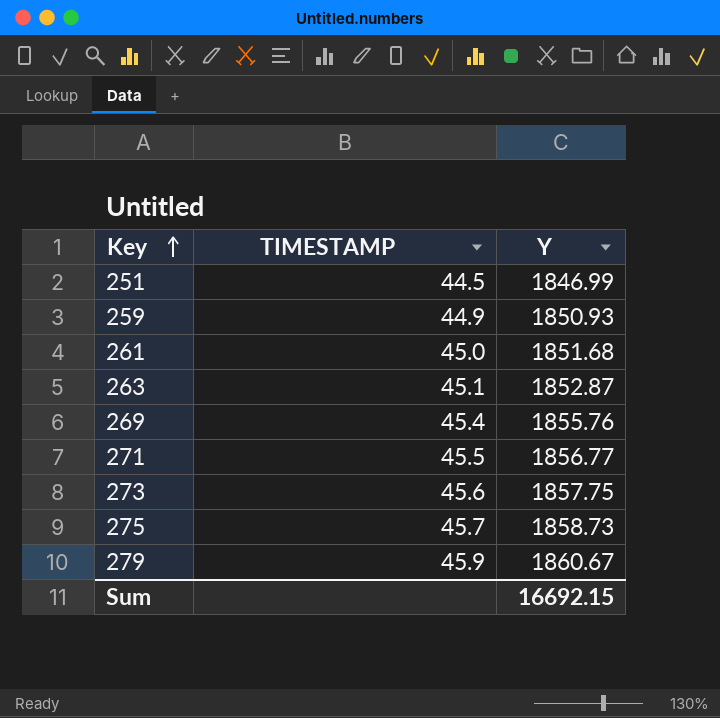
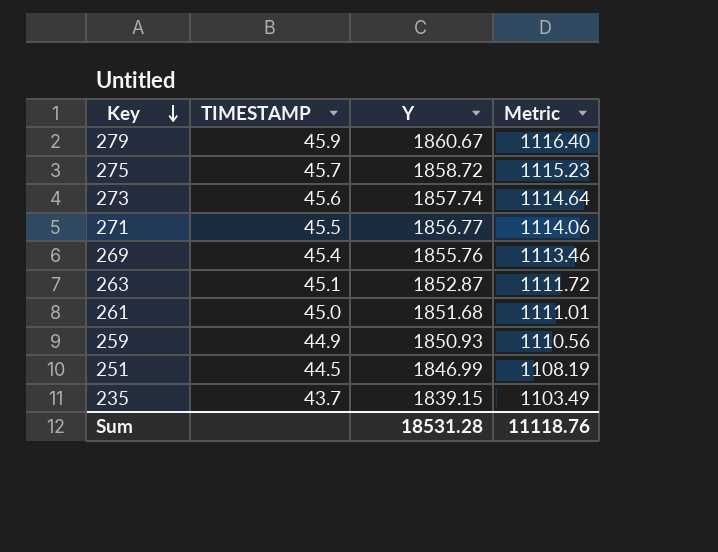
row order: Key ascending -> Key descending
column Metric | formula: none -> [Y] * 0.6
275 | Y: 1858.73 -> 1858.72
273 | Y: 1857.75 -> 1857.74
row 235: none -> 43.7 | 1839.15 | 1103.49
Sum | Y: 16692.15 -> 18531.28

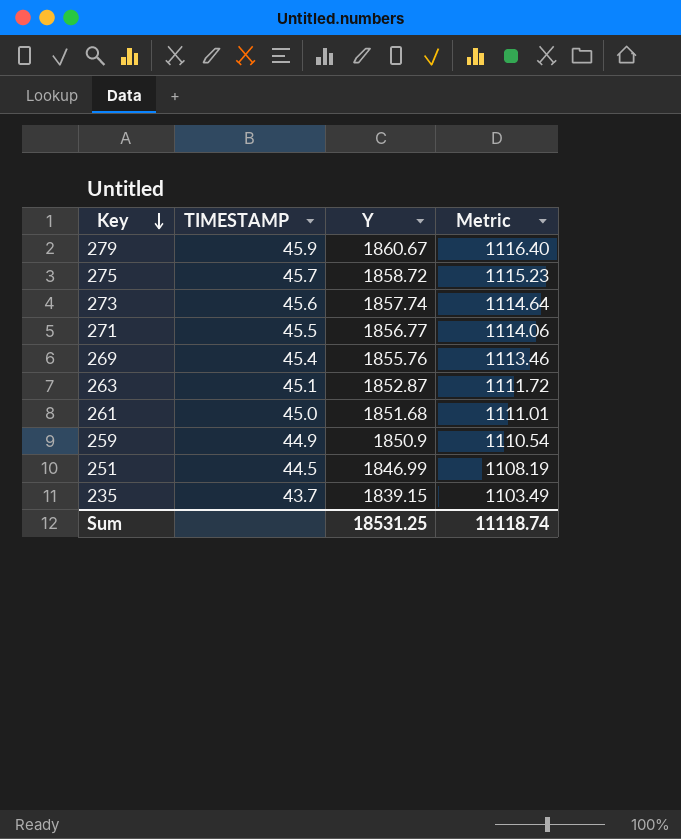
259 | Y: 1850.93 -> 1850.9
259 | Metric: 1110.56 -> 1110.54
Sum | Y: 18531.28 -> 18531.25
Sum | Metric: 11118.76 -> 11118.74

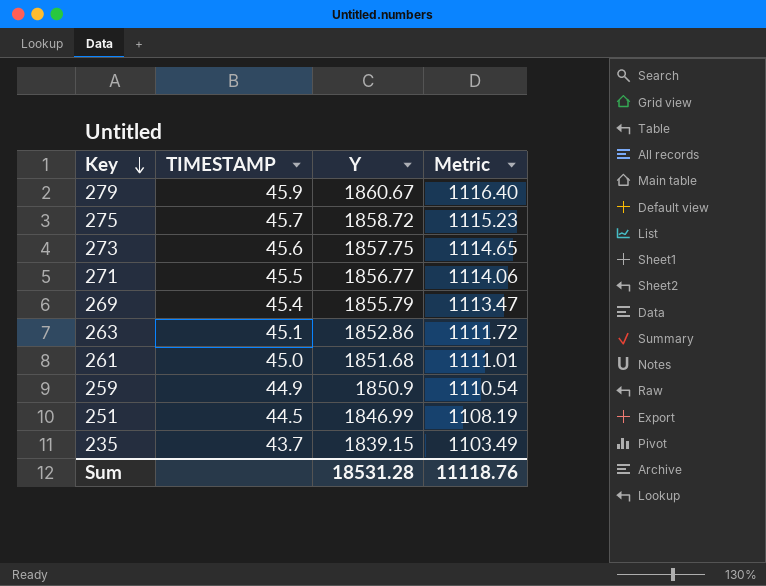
273 | Y: 1857.74 -> 1857.75
273 | Metric: 1114.64 -> 1114.65
269 | Y: 1855.76 -> 1855.79
269 | Metric: 1113.46 -> 1113.47
263 | Y: 1852.87 -> 1852.86
Sum | Y: 18531.25 -> 18531.28
Sum | Metric: 11118.74 -> 11118.76

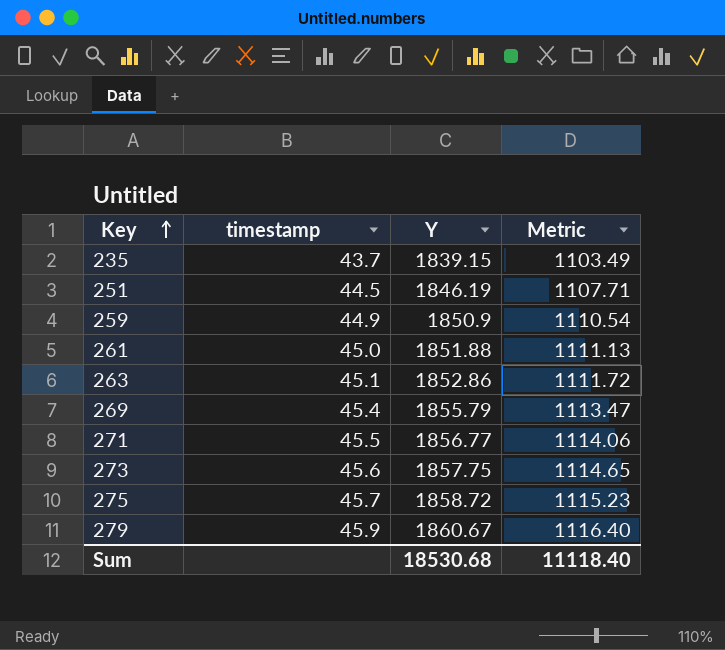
row order: Key descending -> Key ascending
column name: TIMESTAMP -> timestamp
251 | Y: 1846.99 -> 1846.19
251 | Metric: 1108.19 -> 1107.71
261 | Y: 1851.68 -> 1851.88
261 | Metric: 1111.01 -> 1111.13
Sum | Y: 18531.28 -> 18530.68
Sum | Metric: 11118.76 -> 11118.40

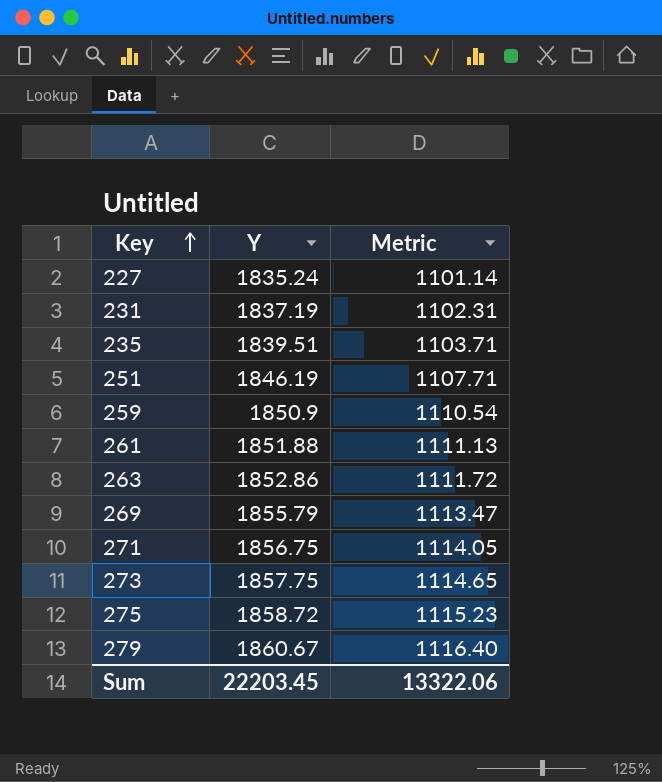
column timestamp | position: 2 -> none
row 227: none -> 1835.24 | 1101.14
row 231: none -> 1837.19 | 1102.31
235 | Y: 1839.15 -> 1839.51
235 | Metric: 1103.49 -> 1103.71
271 | Y: 1856.77 -> 1856.75
271 | Metric: 1114.06 -> 1114.05
Sum | Y: 18530.68 -> 22203.45
Sum | Metric: 11118.40 -> 13322.06

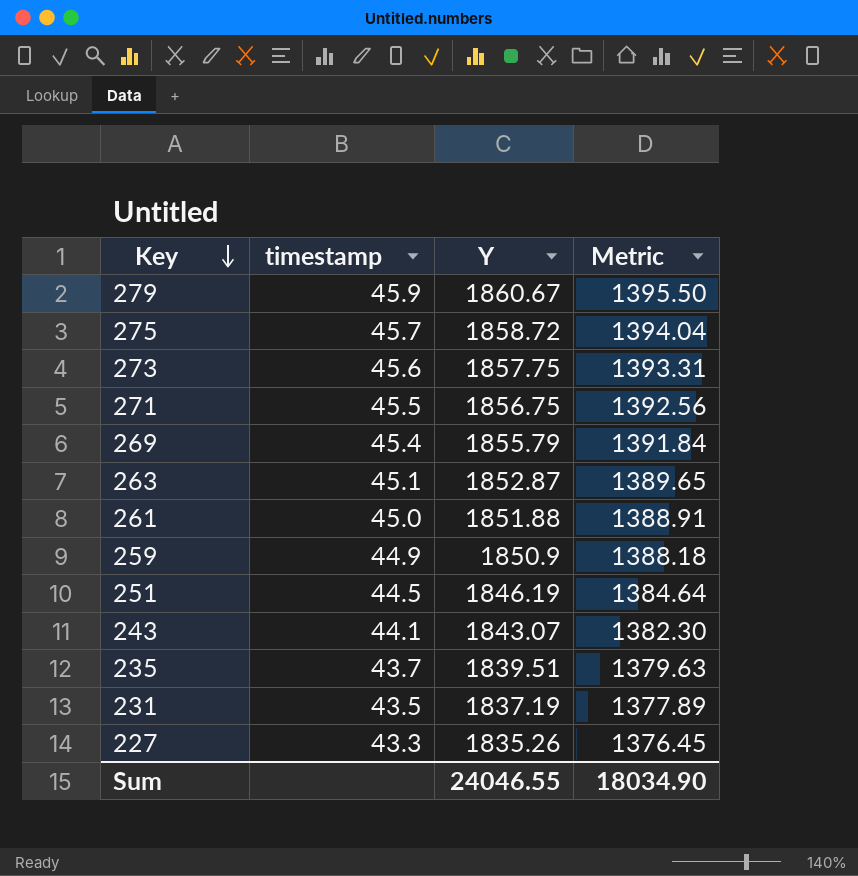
row order: Key ascending -> Key descending
column timestamp | position: none -> 2
column Metric | formula: [Y] * 0.6 -> [Y] * 0.75
263 | Y: 1852.86 -> 1852.87
row 243: none -> 44.1 | 1843.07 | 1382.30
227 | Y: 1835.24 -> 1835.26
Sum | Y: 22203.45 -> 24046.55
Sum | Metric: 13322.06 -> 18034.90

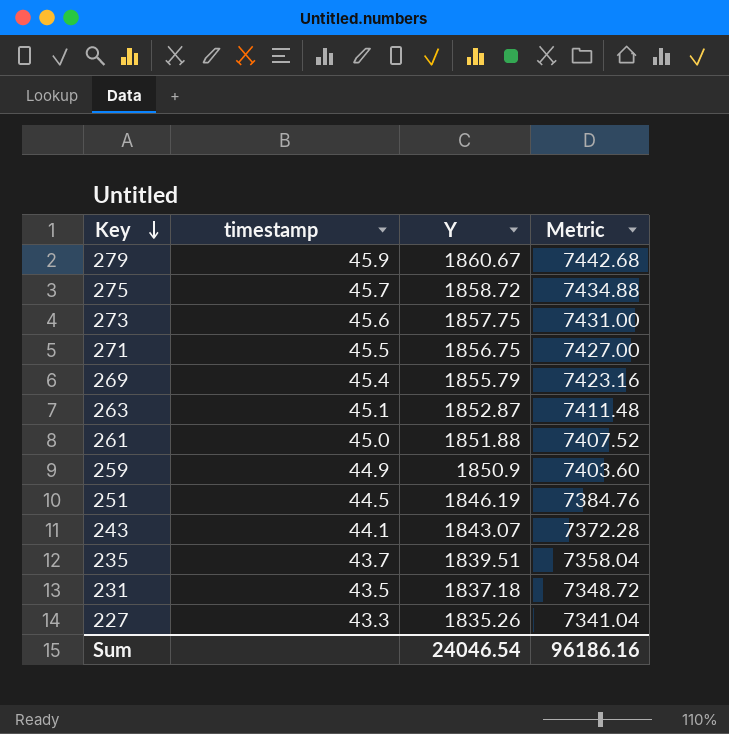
column Metric | formula: [Y] * 0.75 -> [Y] * 4
231 | Y: 1837.19 -> 1837.18
Sum | Y: 24046.55 -> 24046.54
Sum | Metric: 18034.90 -> 96186.16

